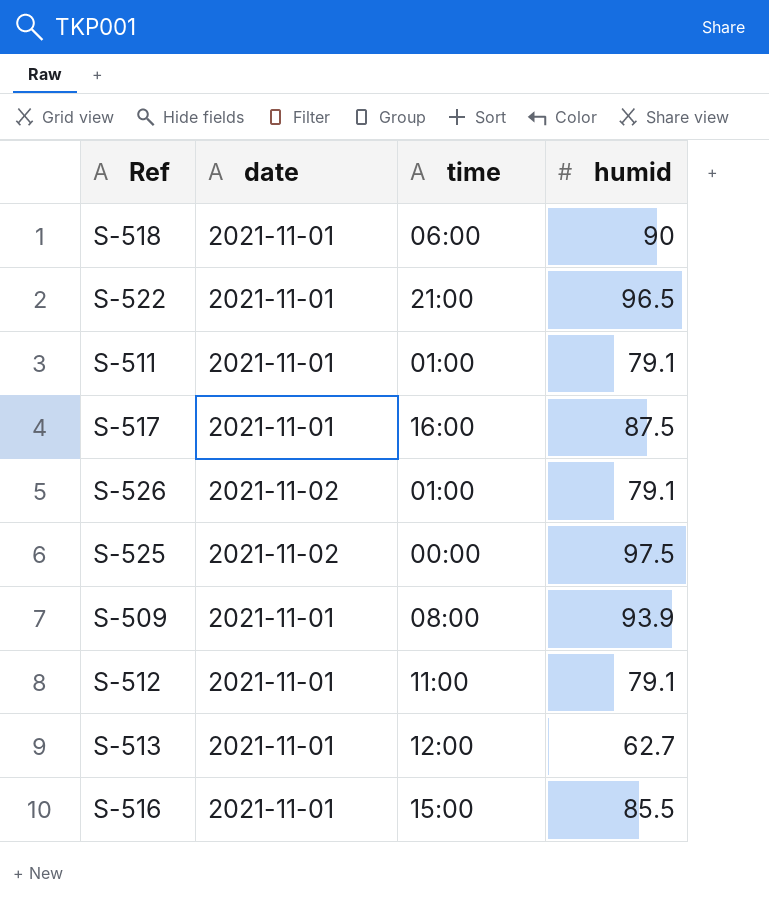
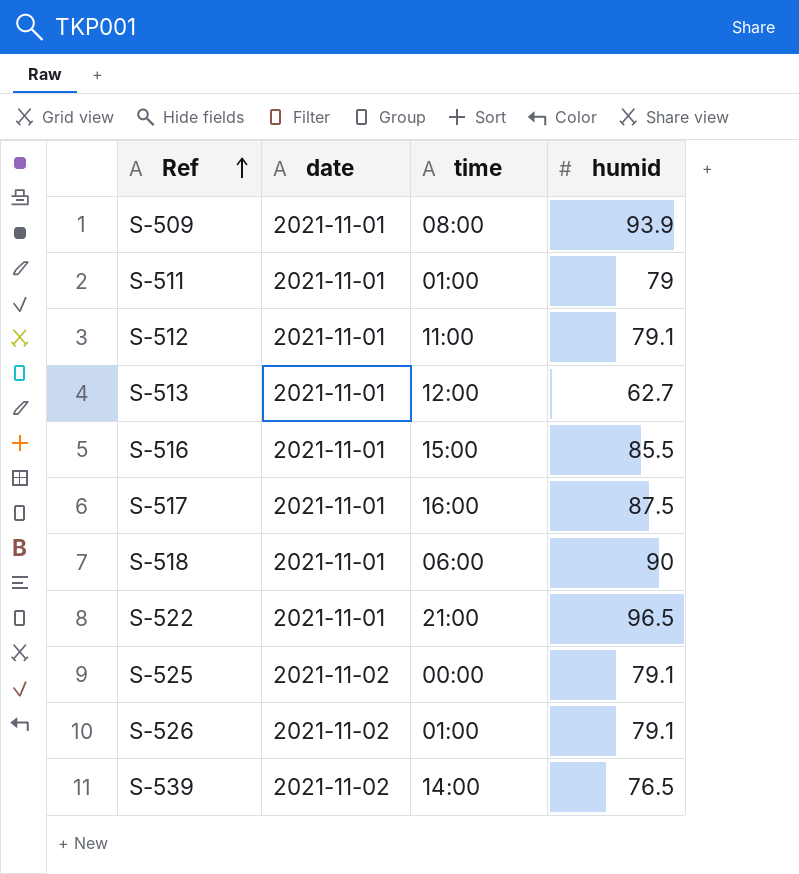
row order: none -> Ref ascending
S-511 | humid: 79.1 -> 79
S-525 | humid: 97.5 -> 79.1
row S-539: none -> 2021-11-02 | 14:00 | 76.5

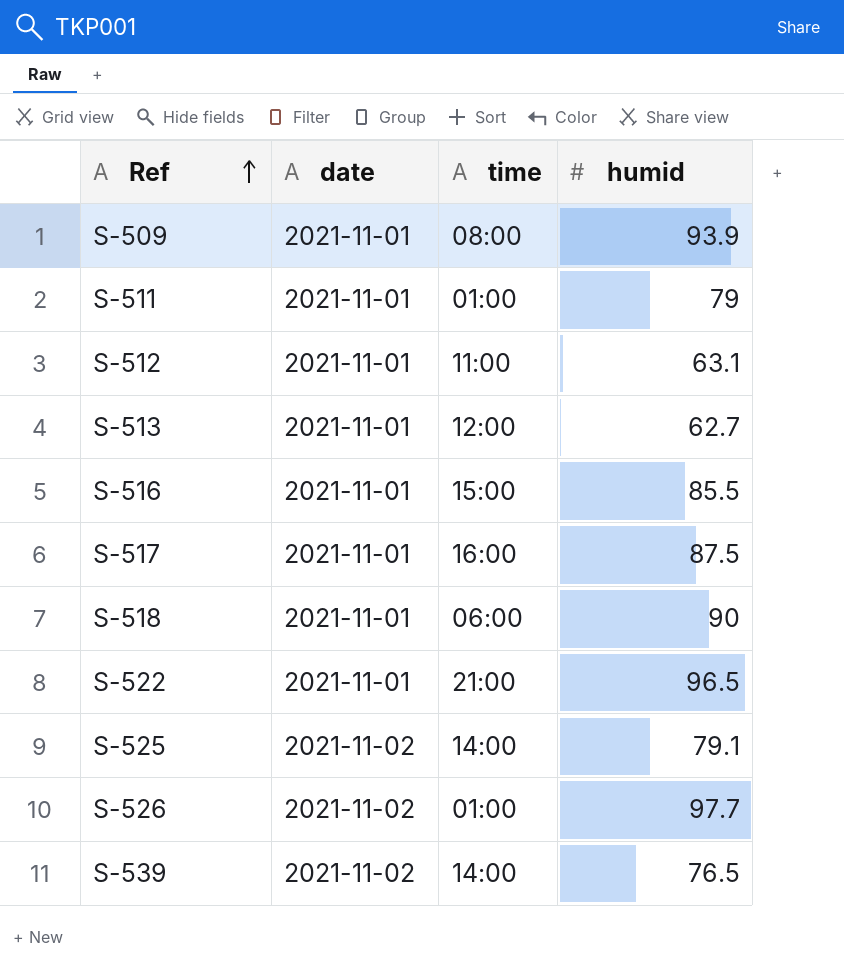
S-512 | humid: 79.1 -> 63.1
S-525 | time: 00:00 -> 14:00
S-526 | humid: 79.1 -> 97.7

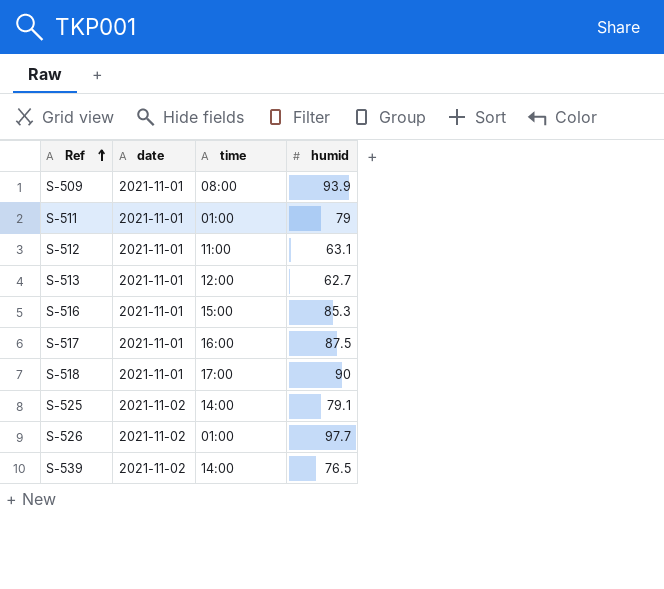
row S-522: 2021-11-01 | 21:00 | 96.5 -> none
S-516 | humid: 85.5 -> 85.3
S-518 | time: 06:00 -> 17:00

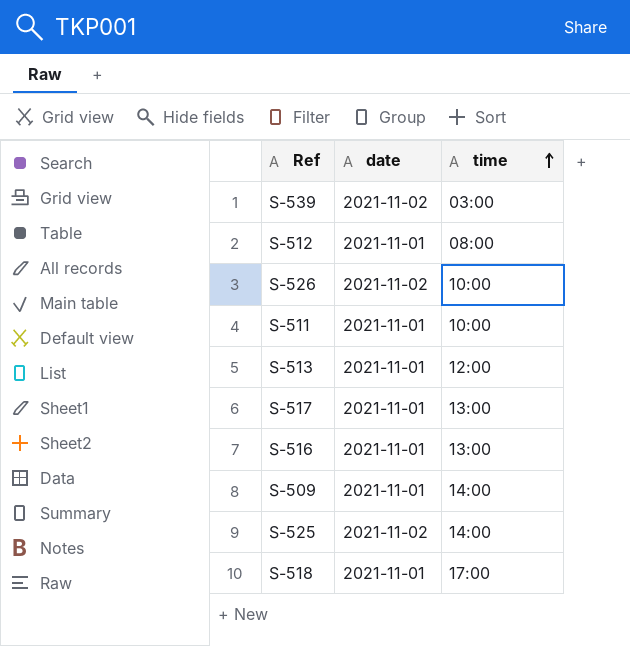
row order: Ref ascending -> time ascending
column humid | position: 4 -> none
S-539 | time: 14:00 -> 03:00
S-512 | time: 11:00 -> 08:00
S-526 | time: 01:00 -> 10:00
S-511 | time: 01:00 -> 10:00
S-517 | time: 16:00 -> 13:00
S-516 | time: 15:00 -> 13:00
S-509 | time: 08:00 -> 14:00

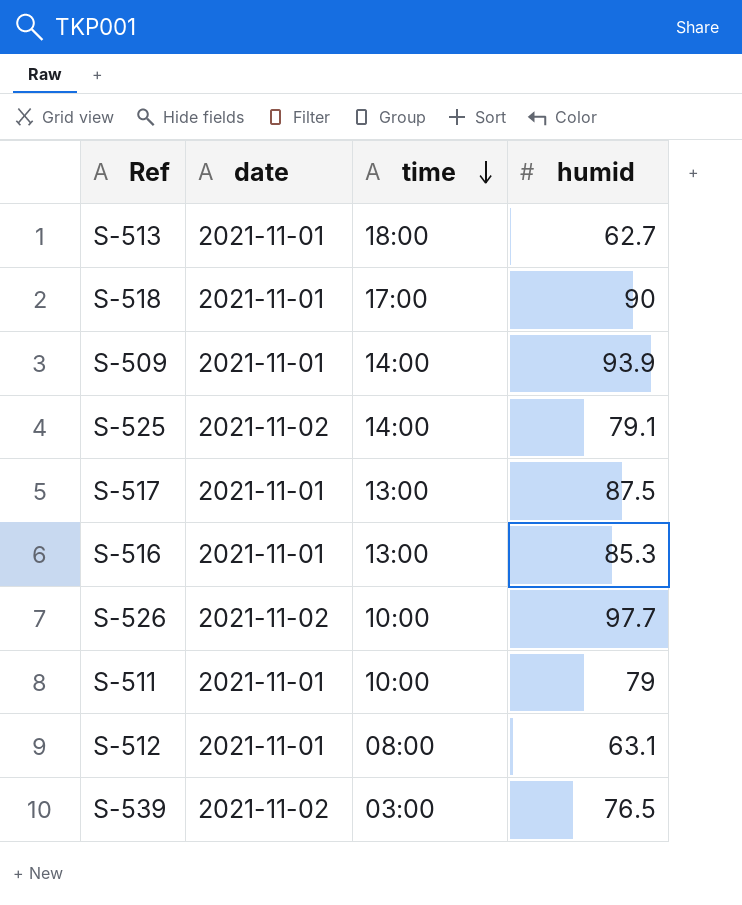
row order: time ascending -> time descending
column humid | position: none -> 4
S-513 | time: 12:00 -> 18:00

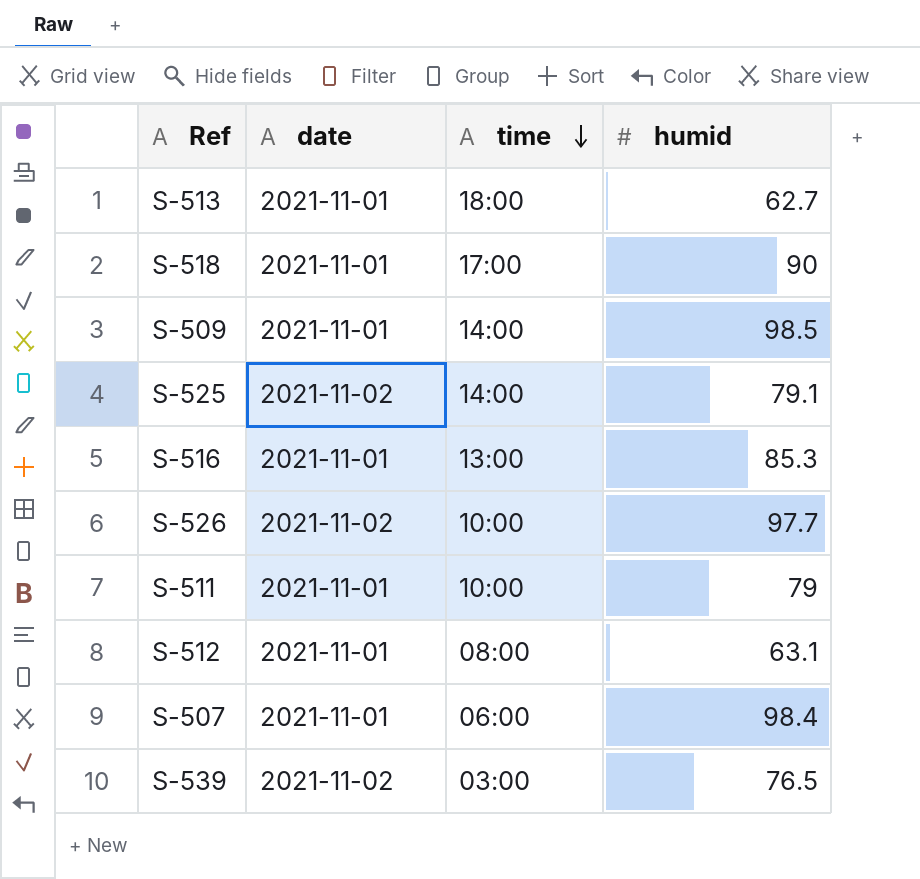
row S-517: 2021-11-01 | 13:00 | 87.5 -> none
S-509 | humid: 93.9 -> 98.5
row S-507: none -> 2021-11-01 | 06:00 | 98.4

